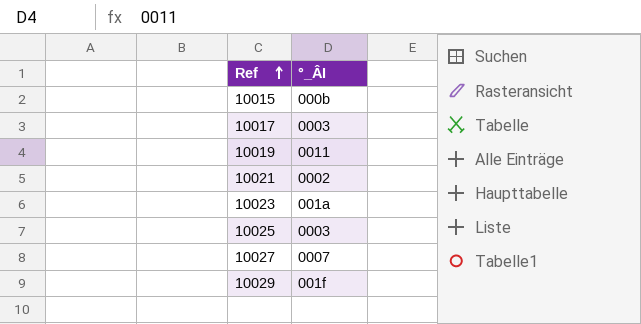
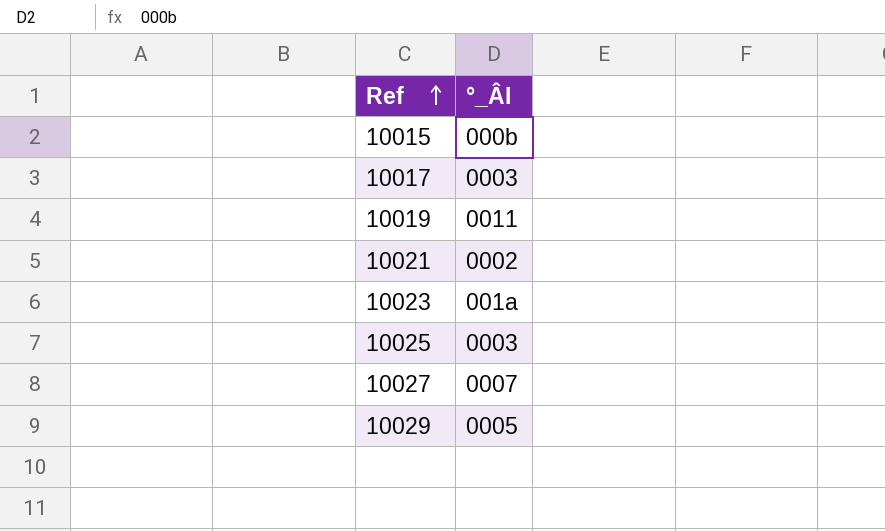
10029 | °_ÂI: 001f -> 0005

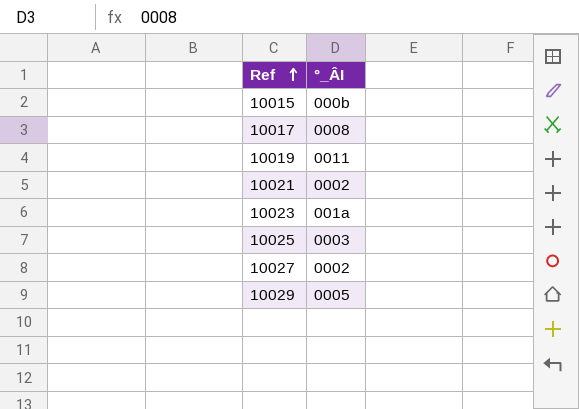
10017 | °_ÂI: 0003 -> 0008
10027 | °_ÂI: 0007 -> 0002

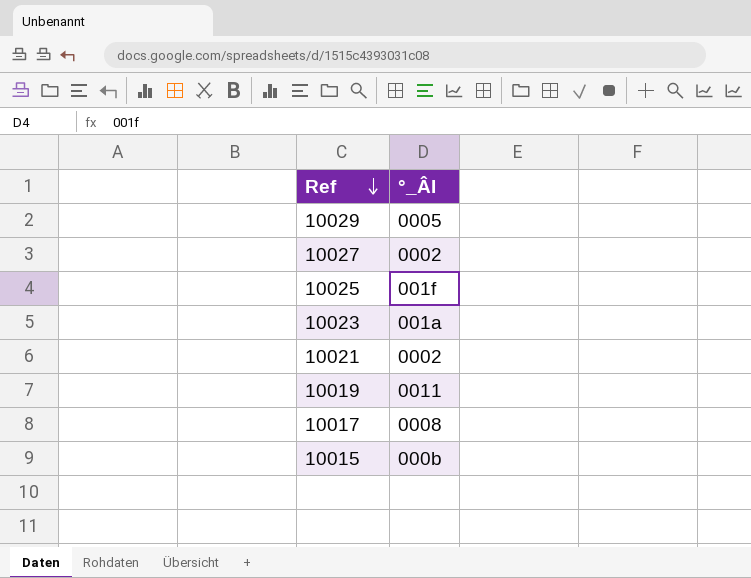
row order: Ref ascending -> Ref descending
10025 | °_ÂI: 0003 -> 001f

